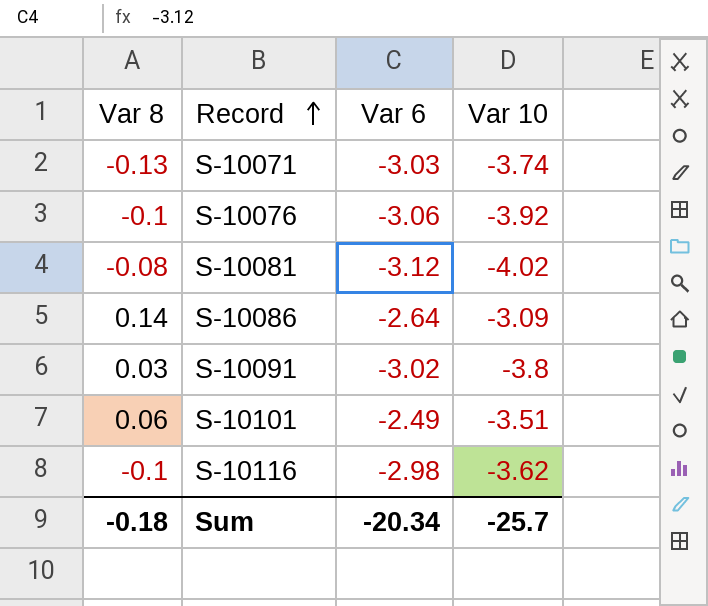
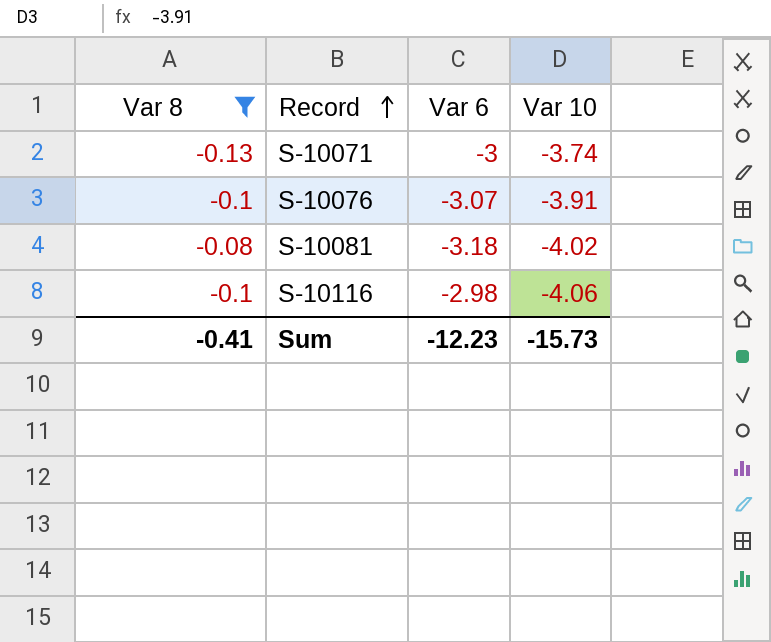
filter: none -> Var 8 <= -0.08
S-10071 | Var 6: -3.03 -> -3
S-10076 | Var 6: -3.06 -> -3.07
S-10076 | Var 10: -3.92 -> -3.91
S-10081 | Var 6: -3.12 -> -3.18
S-10116 | Var 10: -3.62 -> -4.06
Sum | Var 8: -0.18 -> -0.41
Sum | Var 6: -20.34 -> -12.23
Sum | Var 10: -25.7 -> -15.73

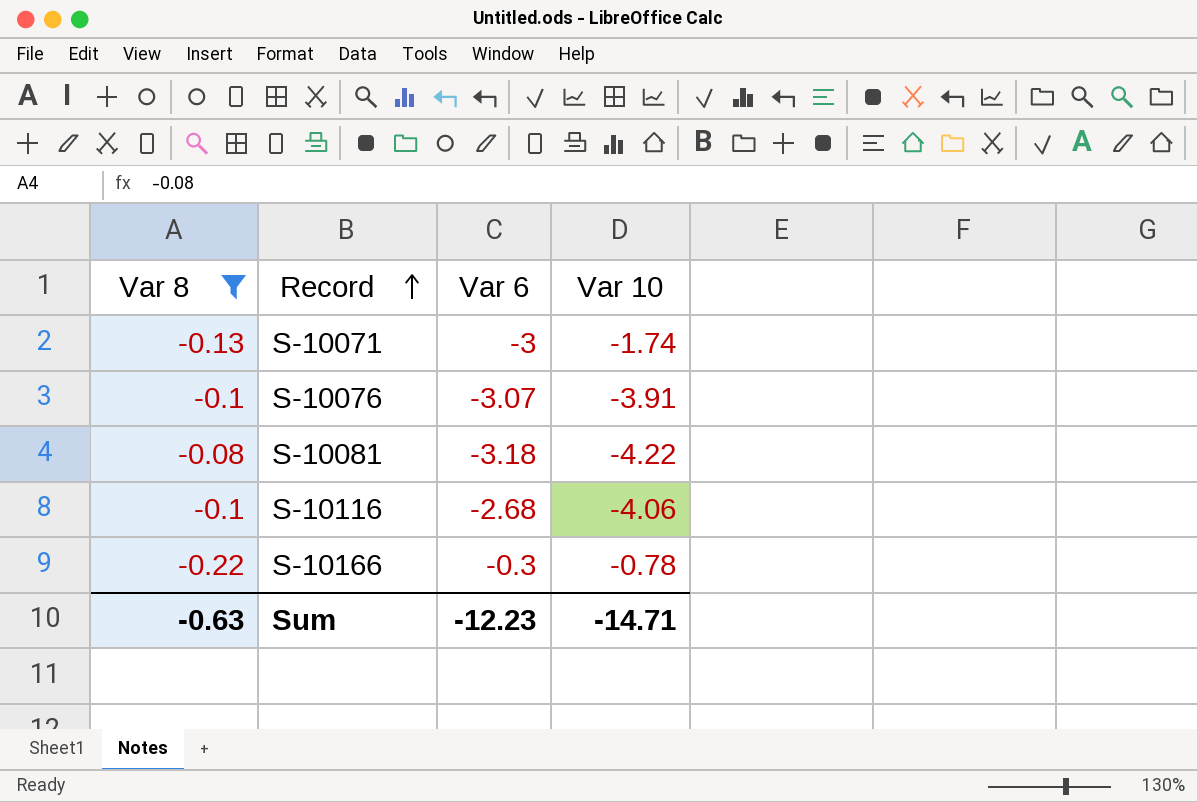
S-10071 | Var 10: -3.74 -> -1.74
S-10081 | Var 10: -4.02 -> -4.22
S-10116 | Var 6: -2.98 -> -2.68
row S-10166: none -> -0.22 | -0.3 | -0.78
Sum | Var 8: -0.41 -> -0.63
Sum | Var 10: -15.73 -> -14.71

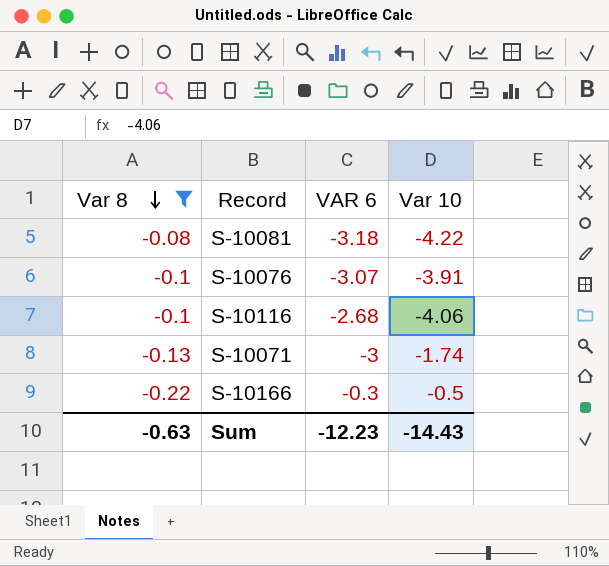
row order: Record ascending -> Var 8 descending
column name: Var 6 -> VAR 6
S-10166 | Var 10: -0.78 -> -0.5
Sum | Var 10: -14.71 -> -14.43

